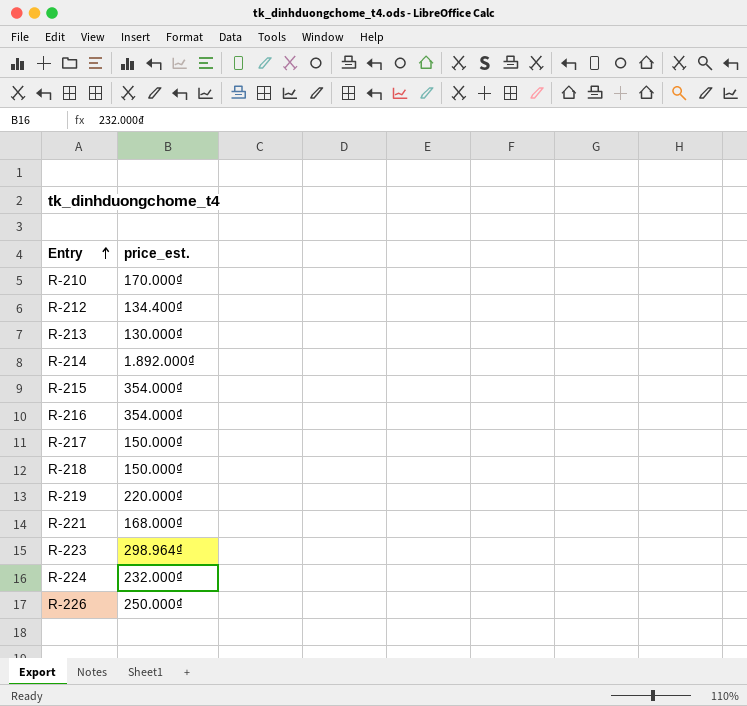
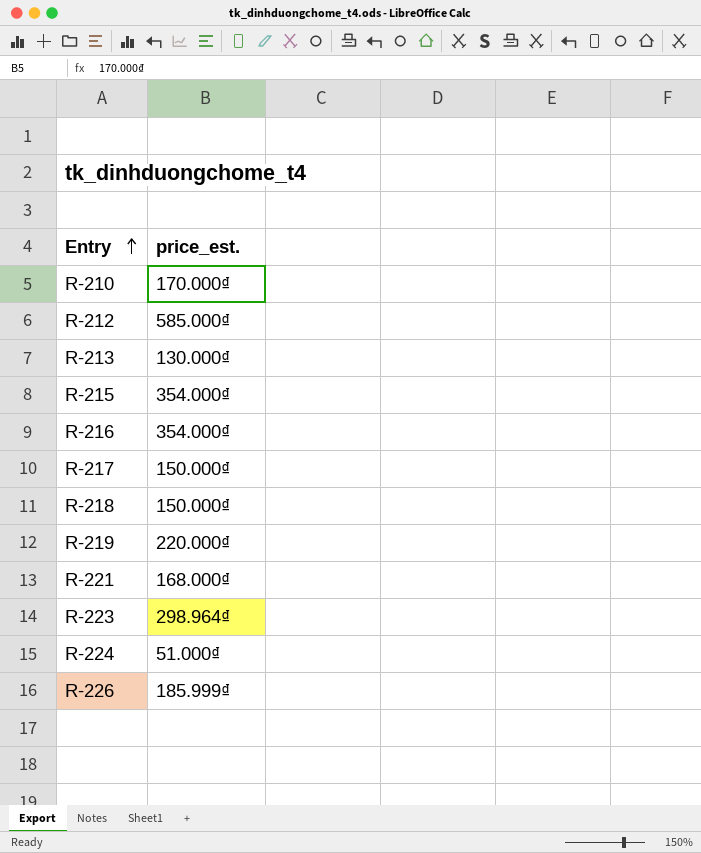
row R-214: 1.892.000₫ -> none
R-212 | price_est.: 134.400₫ -> 585.000₫
R-224 | price_est.: 232.000₫ -> 51.000₫
R-226 | price_est.: 250.000₫ -> 185.999₫

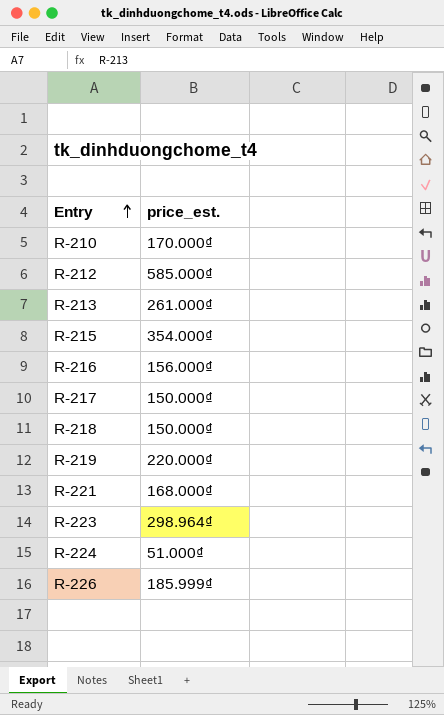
R-213 | price_est.: 130.000₫ -> 261.000₫
R-216 | price_est.: 354.000₫ -> 156.000₫

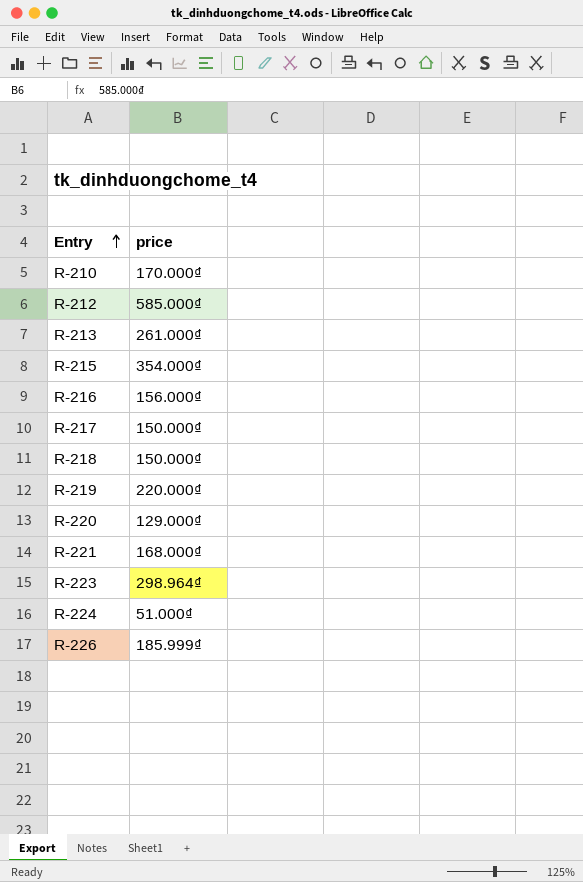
column name: price_est. -> price
row R-220: none -> 129.000₫

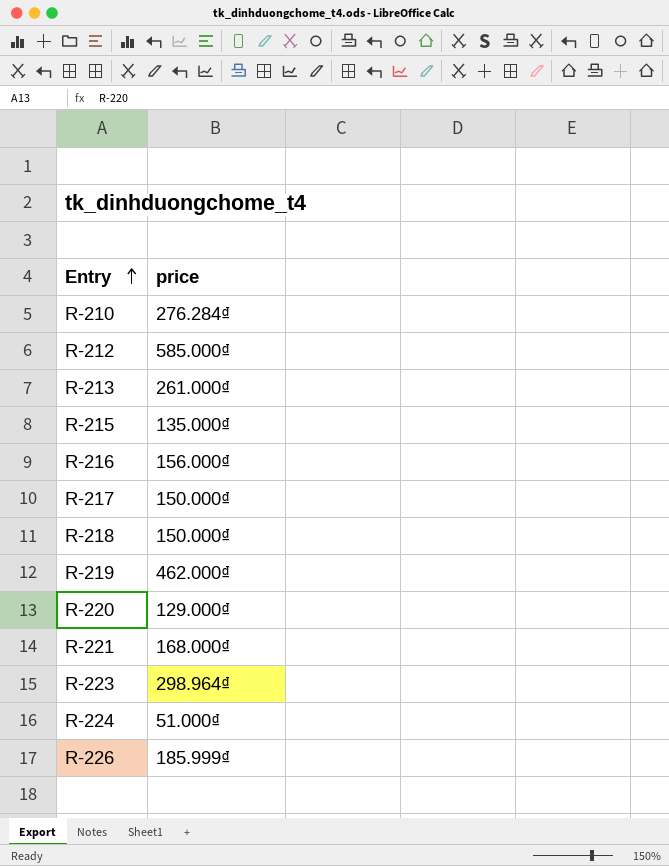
R-210 | price: 170.000₫ -> 276.284₫
R-215 | price: 354.000₫ -> 135.000₫
R-219 | price: 220.000₫ -> 462.000₫

